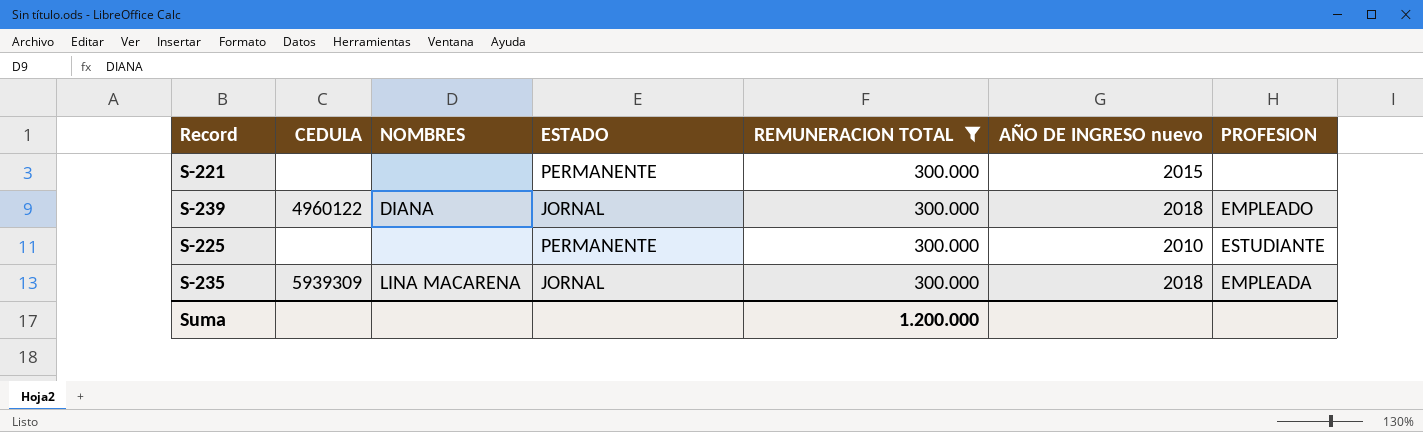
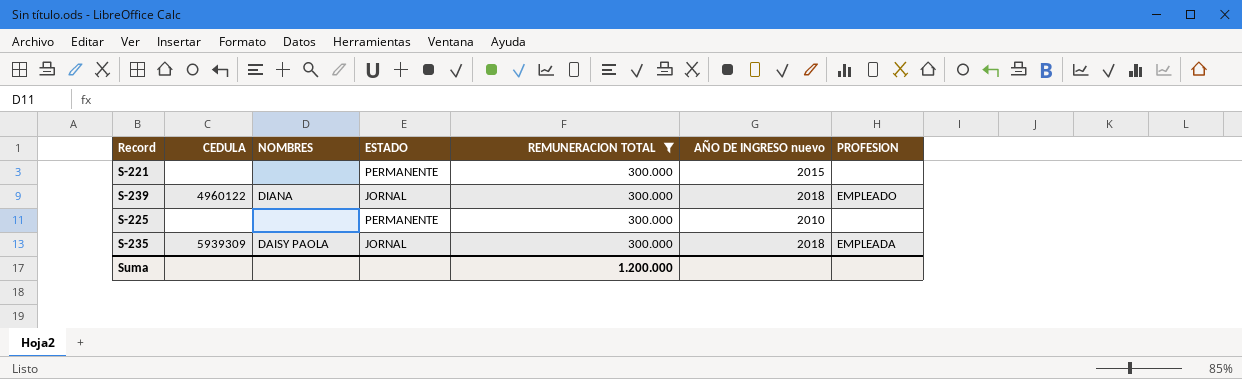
S-225 | PROFESION: ESTUDIANTE -> none
S-235 | NOMBRES: LINA MACARENA -> DAISY PAOLA

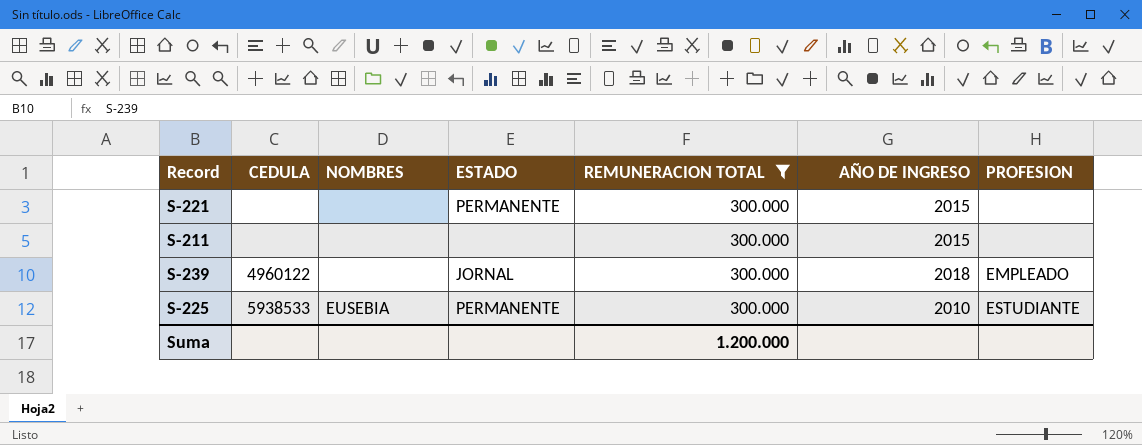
column name: AÑO DE INGRESO nuevo -> AÑO DE INGRESO
row S-235: 5939309 | DAISY PAOLA | JORNAL | 300.000 | 2018 | EMPLEADA -> none
row S-211: none -> none | none | none | 300.000 | 2015 | none
S-239 | NOMBRES: DIANA -> none
S-225 | CEDULA: none -> 5938533
S-225 | NOMBRES: none -> EUSEBIA
S-225 | PROFESION: none -> ESTUDIANTE

